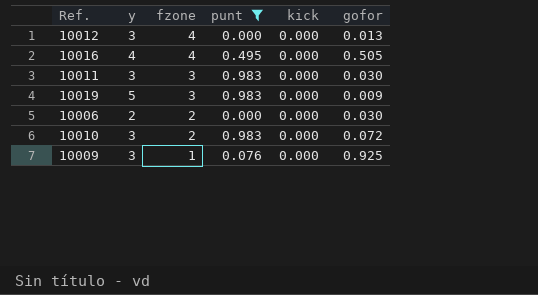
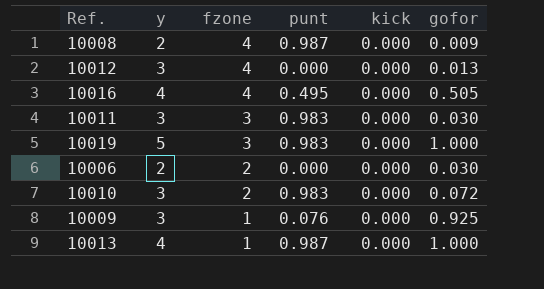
filter: punt != 0.987 -> none
10019 | gofor: 0.009 -> 1.000

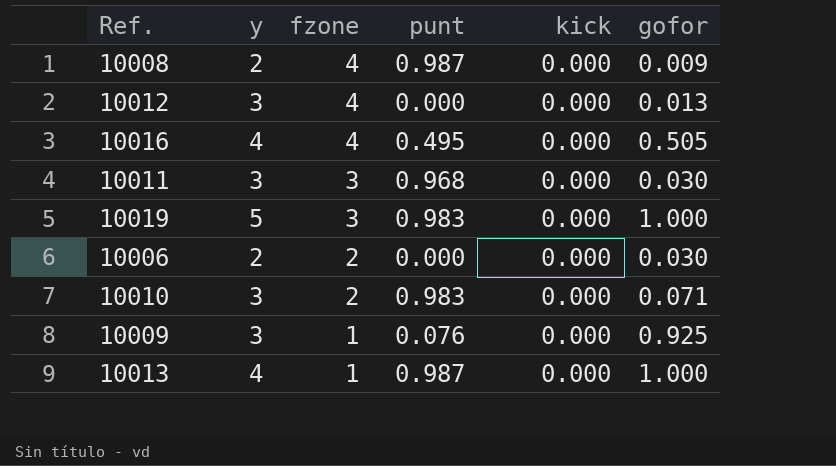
10011 | punt: 0.983 -> 0.968
10010 | gofor: 0.072 -> 0.071

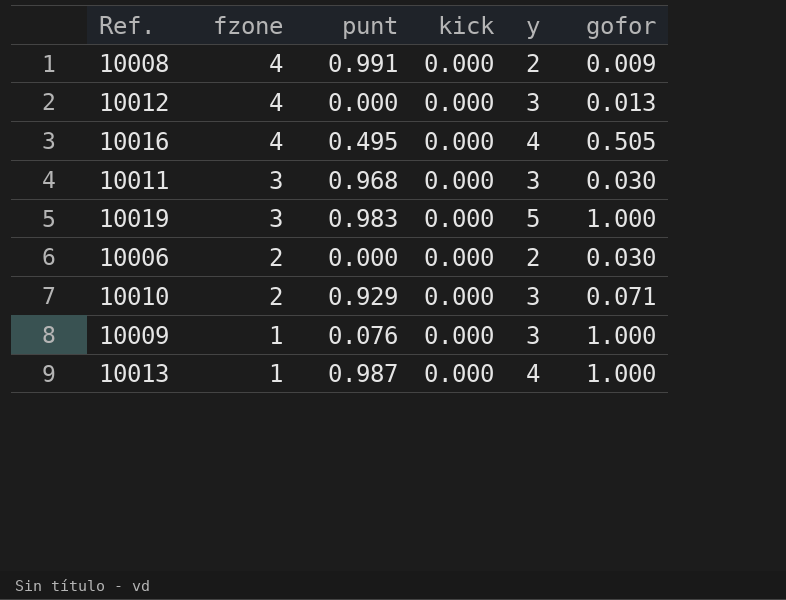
column y | position: 2 -> 5
10008 | punt: 0.987 -> 0.991
10010 | punt: 0.983 -> 0.929
10009 | gofor: 0.925 -> 1.000

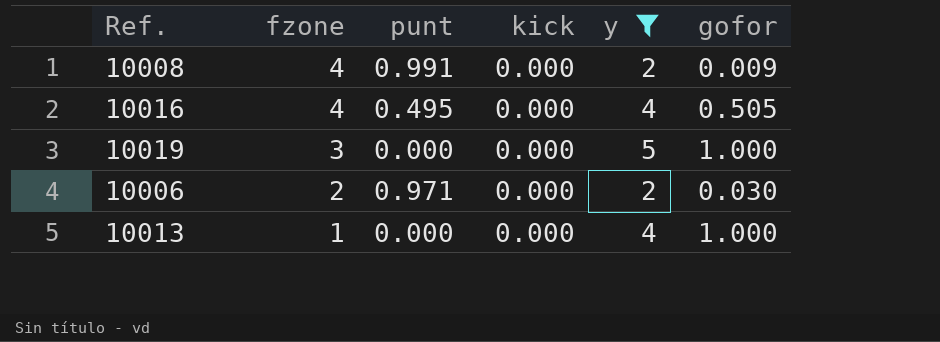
filter: none -> y != 3
10019 | punt: 0.983 -> 0.000
10006 | punt: 0.000 -> 0.971
10013 | punt: 0.987 -> 0.000

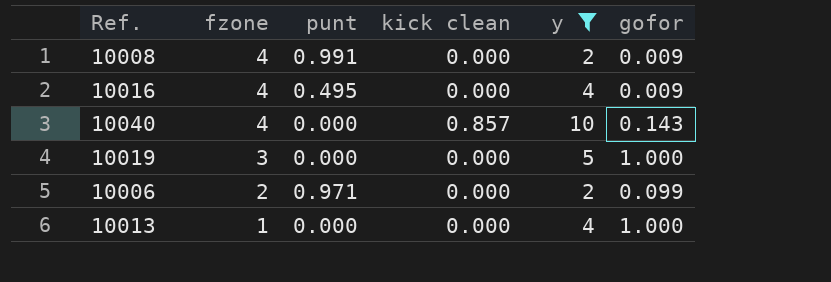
column name: kick -> kick clean
10016 | gofor: 0.505 -> 0.009
row 10040: none -> 4 | 0.000 | 0.857 | 10 | 0.143
10006 | gofor: 0.030 -> 0.099

